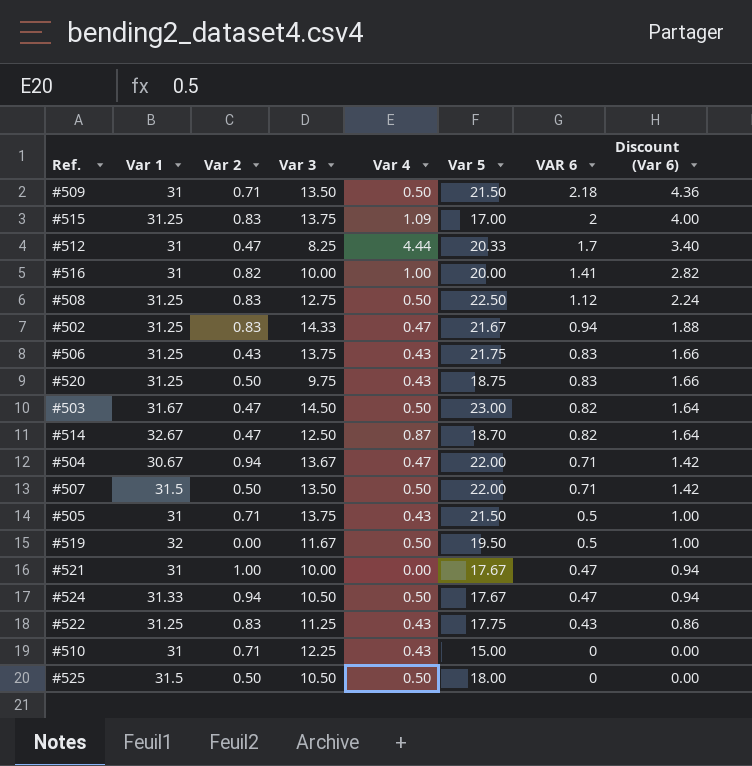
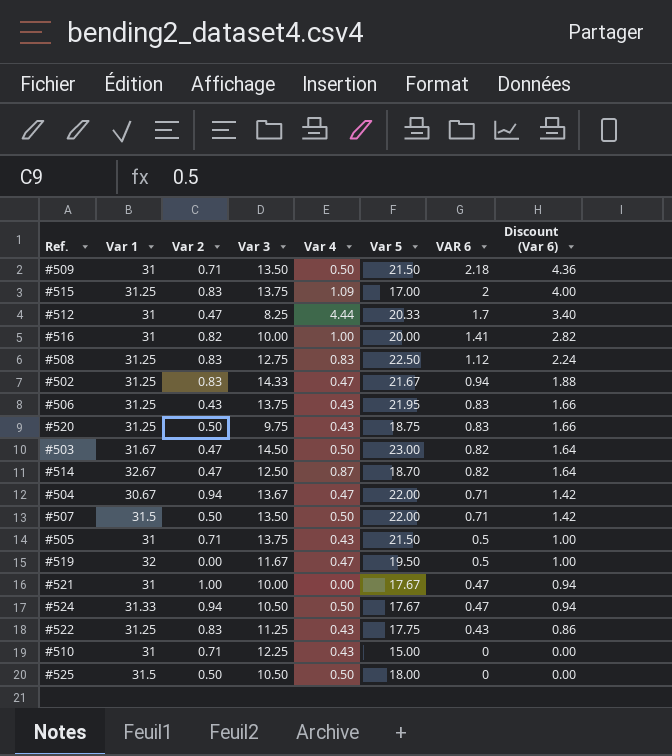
#508 | Var 4: 0.50 -> 0.83
#506 | Var 5: 21.75 -> 21.95
#519 | Var 4: 0.50 -> 0.47

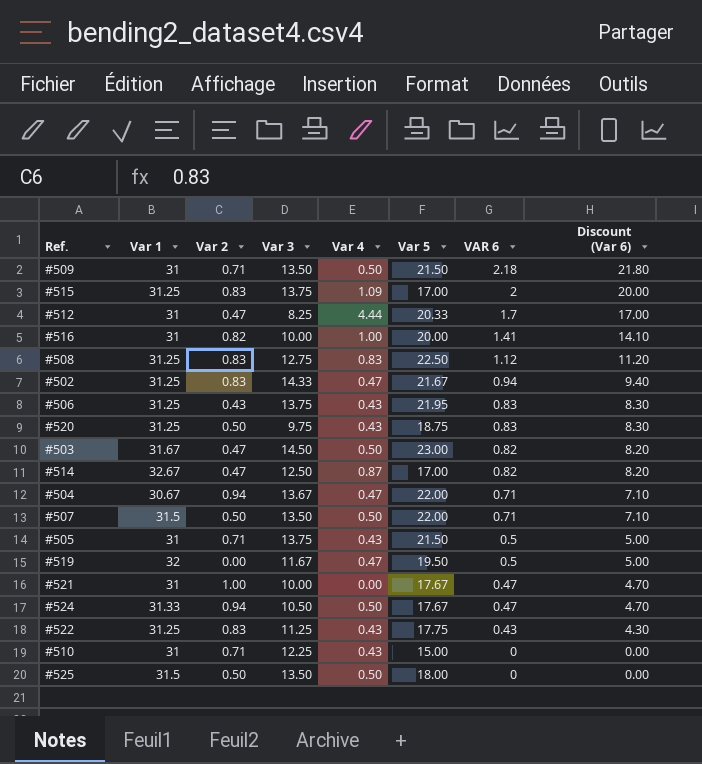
column Discount (Var 6) | formula: [VAR 6] * 2 -> [VAR 6] * 10
#514 | Var 5: 18.70 -> 17.00
#525 | Var 3: 10.50 -> 13.50

